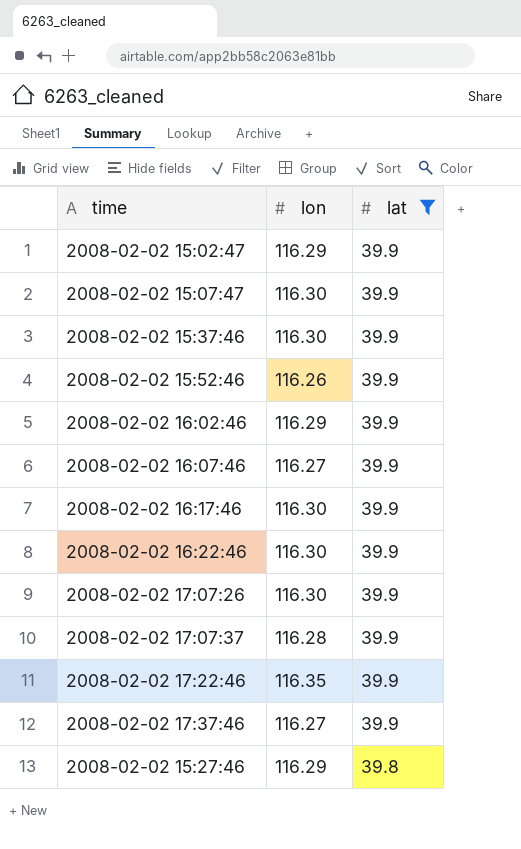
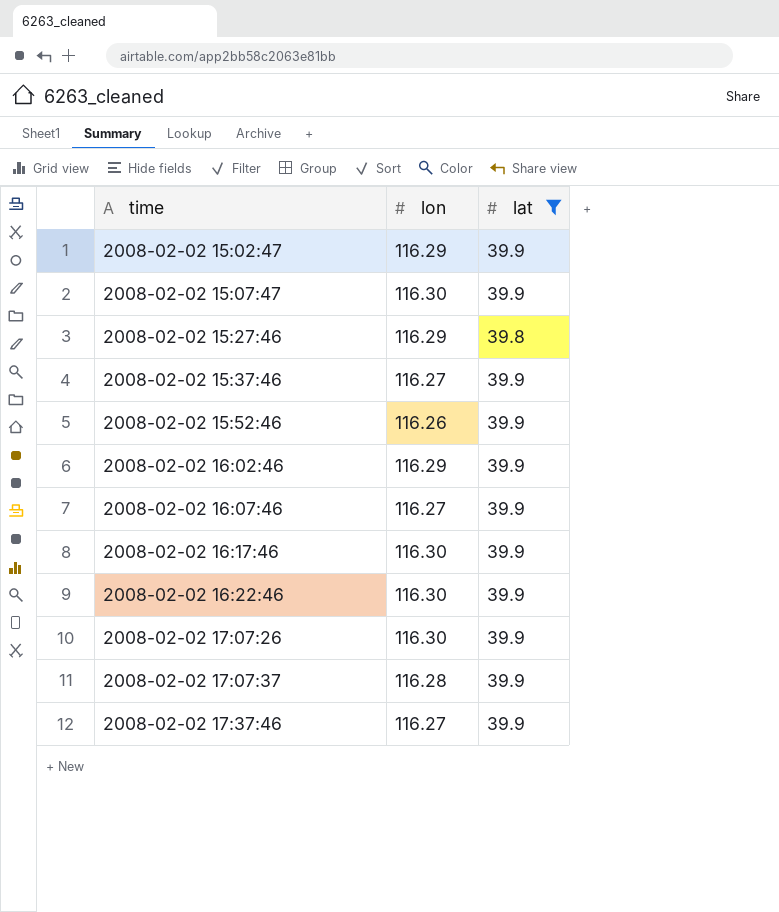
row order: lat descending -> time ascending
row 2008-02-02 17:22:46: 116.35 | 39.9 -> none
2008-02-02 15:37:46 | lon: 116.30 -> 116.27

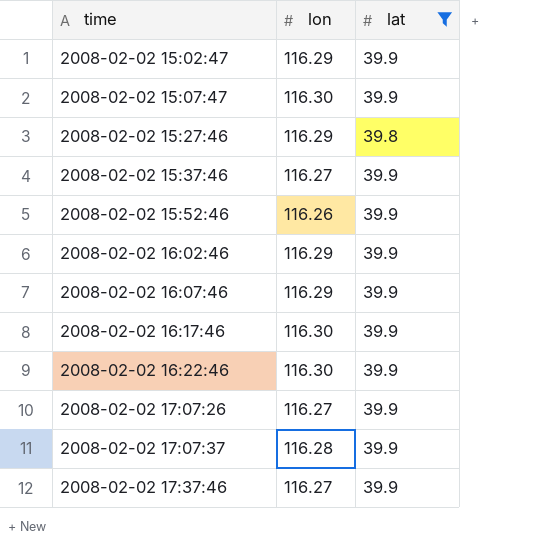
2008-02-02 16:07:46 | lon: 116.27 -> 116.29
2008-02-02 17:07:26 | lon: 116.30 -> 116.27

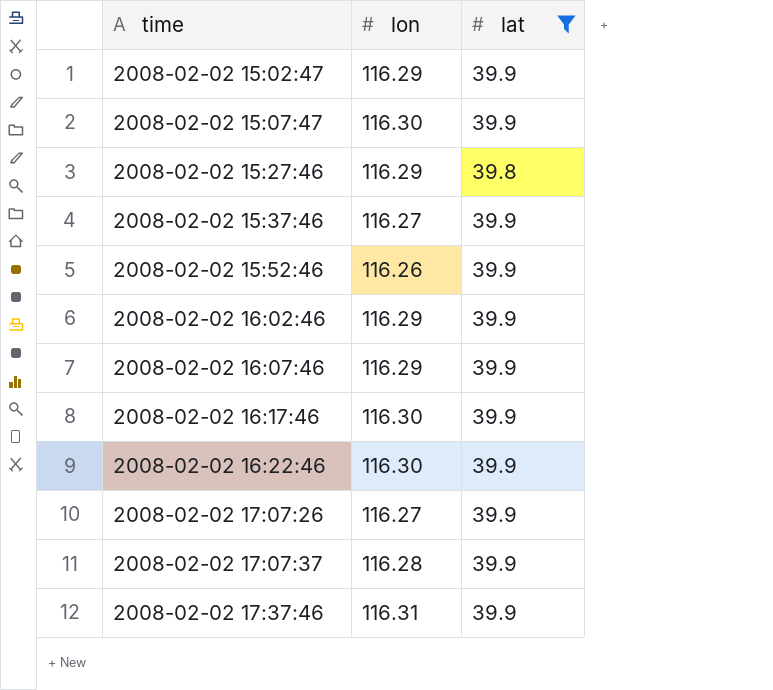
2008-02-02 17:37:46 | lon: 116.27 -> 116.31

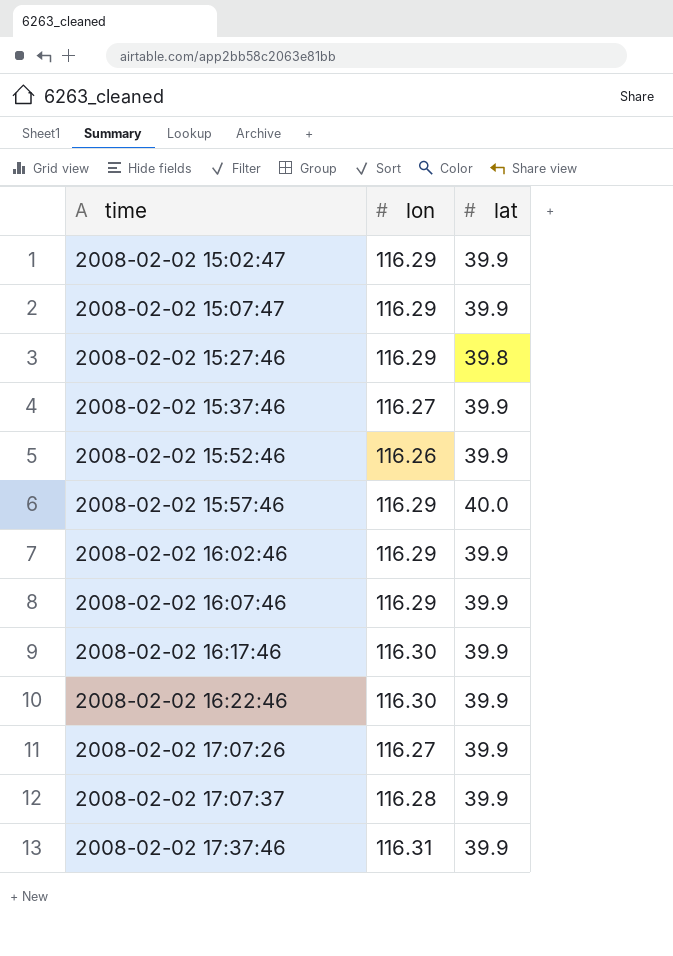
filter: lat != 40.0 -> none
2008-02-02 15:07:47 | lon: 116.30 -> 116.29

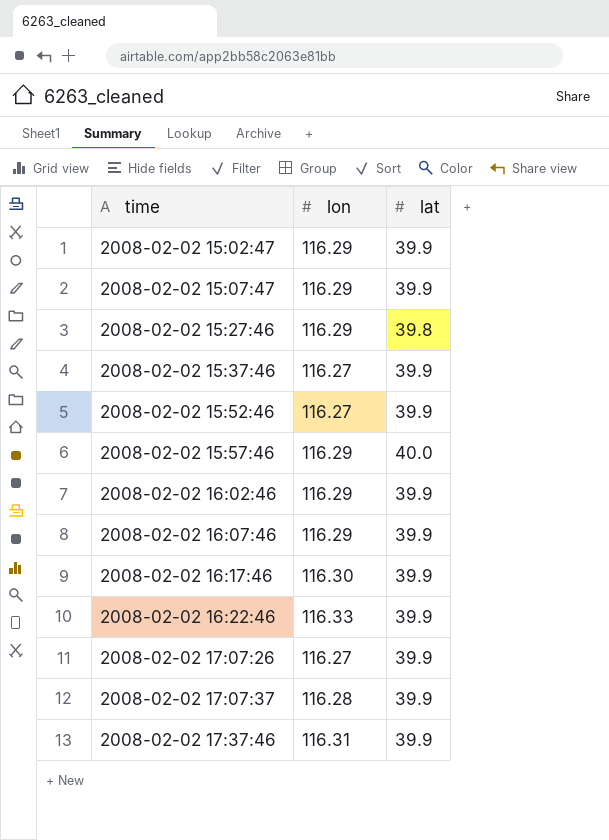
2008-02-02 15:52:46 | lon: 116.26 -> 116.27
2008-02-02 16:22:46 | lon: 116.30 -> 116.33

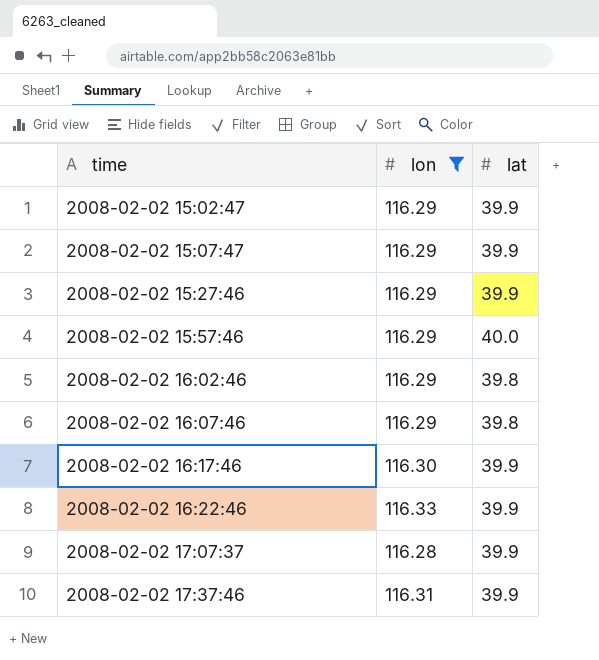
filter: none -> lon != 116.27
2008-02-02 15:27:46 | lat: 39.8 -> 39.9
2008-02-02 16:02:46 | lat: 39.9 -> 39.8
2008-02-02 16:07:46 | lat: 39.9 -> 39.8

